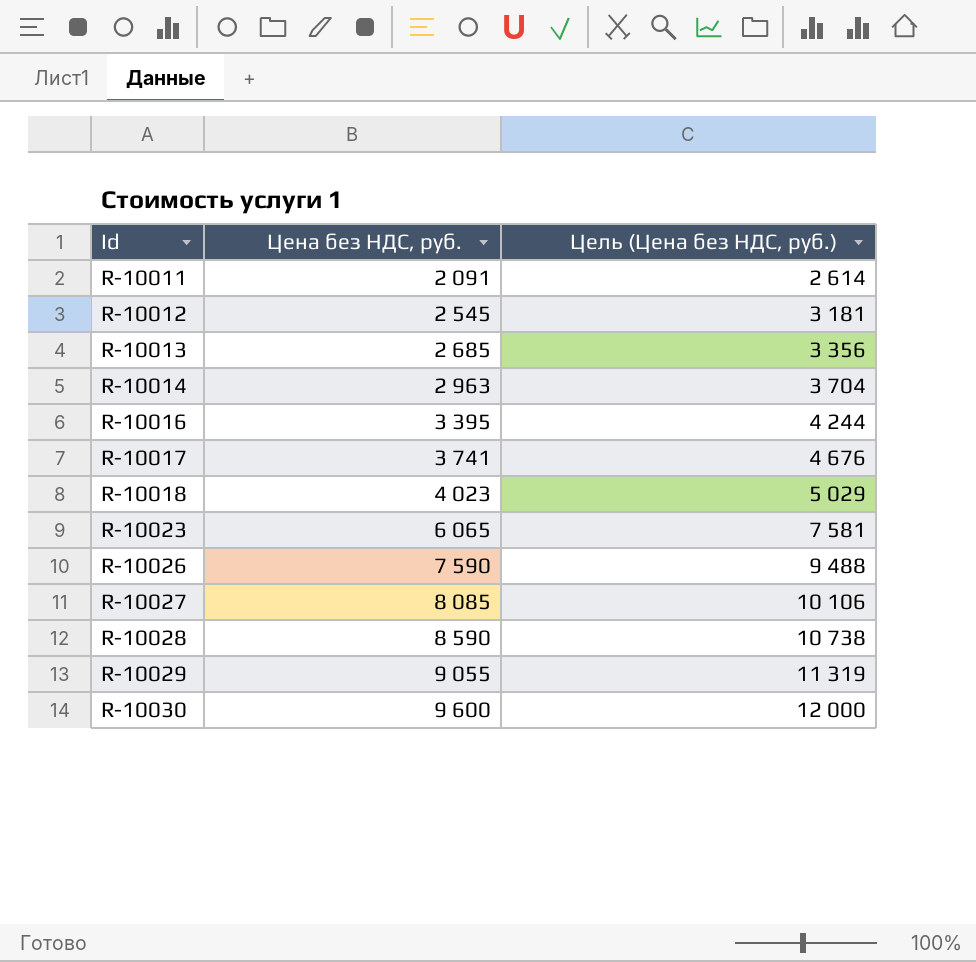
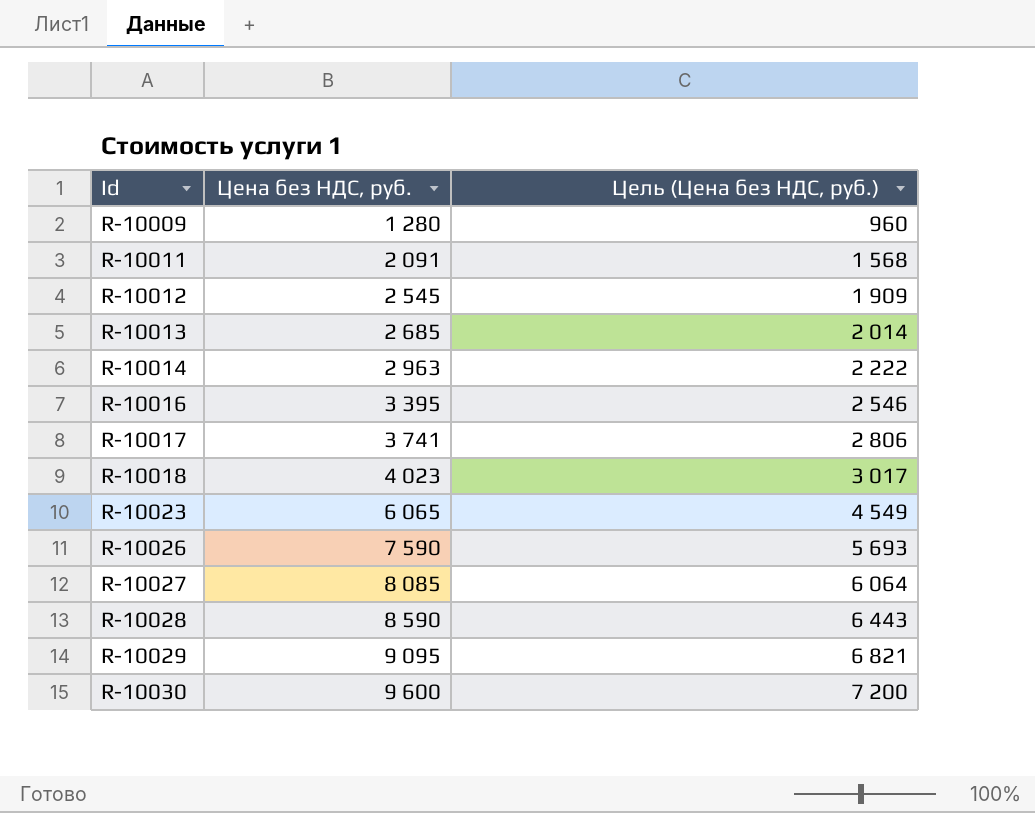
column Цель (Цена без НДС, руб.) | formula: [Цена без НДС, руб.] * 1,25 -> [Цена без НДС, руб.] * 0,75
row R-10009: none -> 1 280 | 960
R-10029 | Цена без НДС, руб.: 9 055 -> 9 095

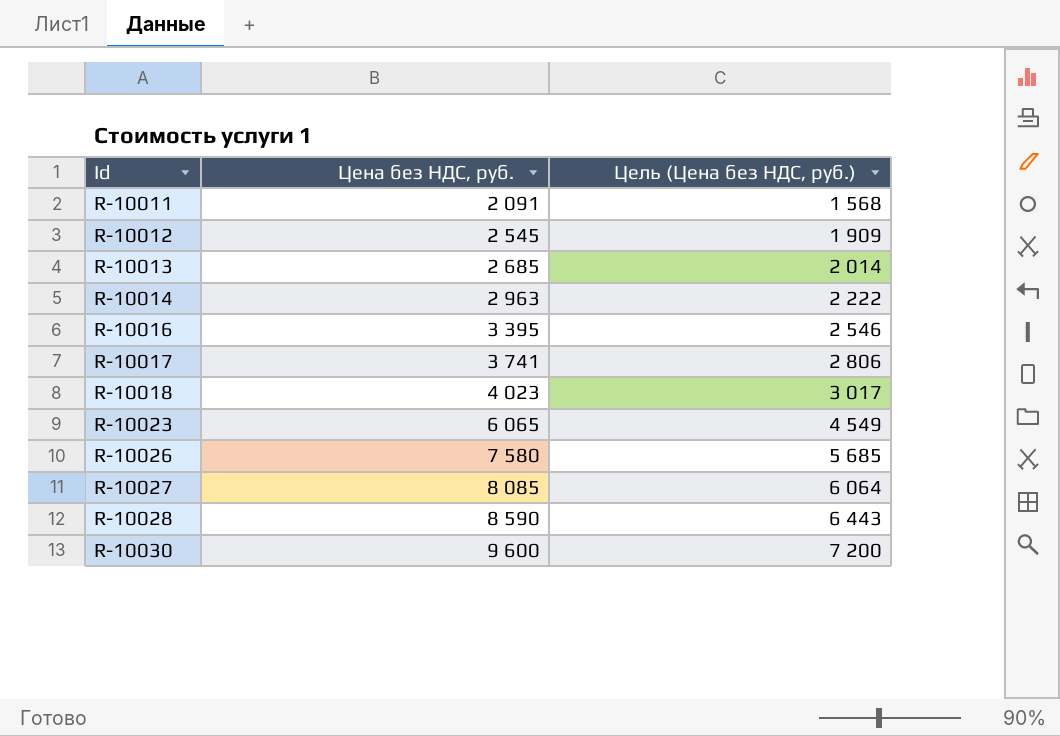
row R-10009: 1 280 | 960 -> none
row R-10029: 9 095 | 6 821 -> none
R-10026 | Цена без НДС, руб.: 7 590 -> 7 580
R-10026 | Цель (Цена без НДС, руб.): 5 693 -> 5 685

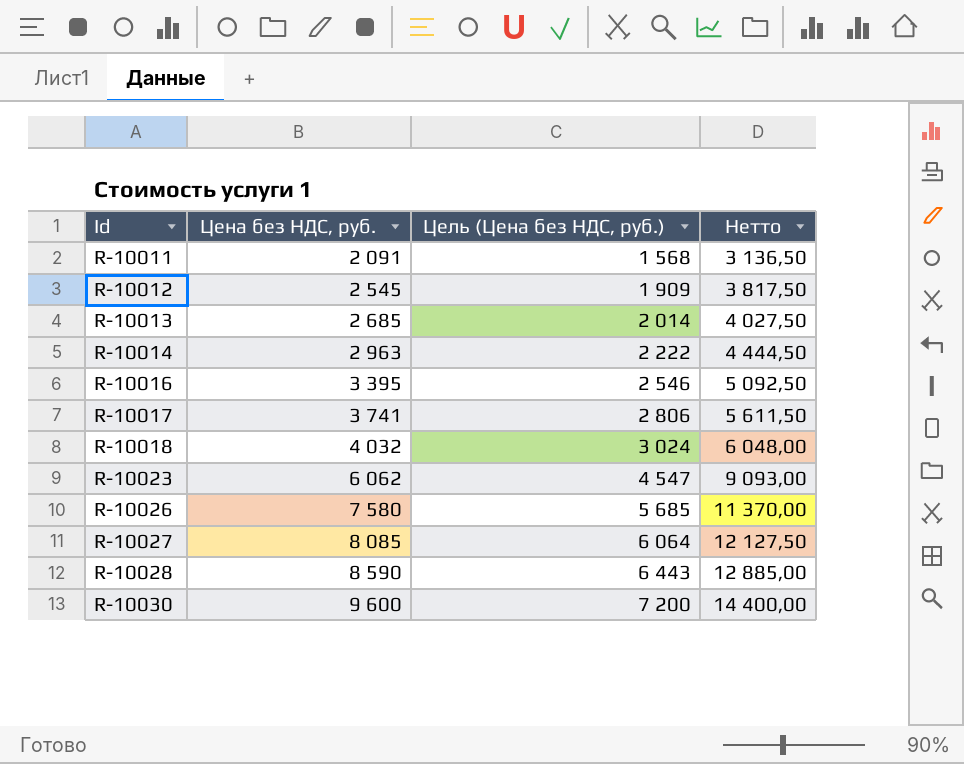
column Нетто | formula: none -> [Цена без НДС, руб.] * 1,5
R-10018 | Цена без НДС, руб.: 4 023 -> 4 032
R-10018 | Цель (Цена без НДС, руб.): 3 017 -> 3 024
R-10023 | Цена без НДС, руб.: 6 065 -> 6 062
R-10023 | Цель (Цена без НДС, руб.): 4 549 -> 4 547

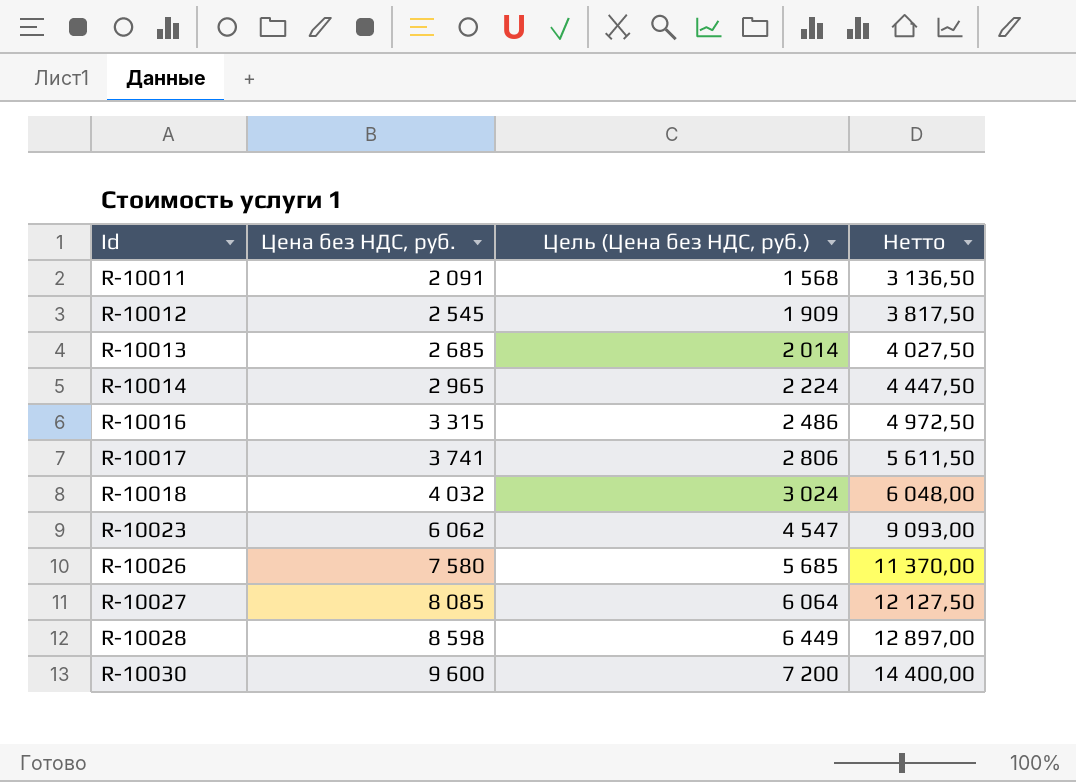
R-10014 | Цена без НДС, руб.: 2 963 -> 2 965
R-10014 | Цель (Цена без НДС, руб.): 2 222 -> 2 224
R-10014 | Нетто: 4 444,50 -> 4 447,50
R-10016 | Цена без НДС, руб.: 3 395 -> 3 315
R-10016 | Цель (Цена без НДС, руб.): 2 546 -> 2 486
R-10016 | Нетто: 5 092,50 -> 4 972,50
R-10028 | Цена без НДС, руб.: 8 590 -> 8 598
R-10028 | Цель (Цена без НДС, руб.): 6 443 -> 6 449
R-10028 | Нетто: 12 885,00 -> 12 897,00

